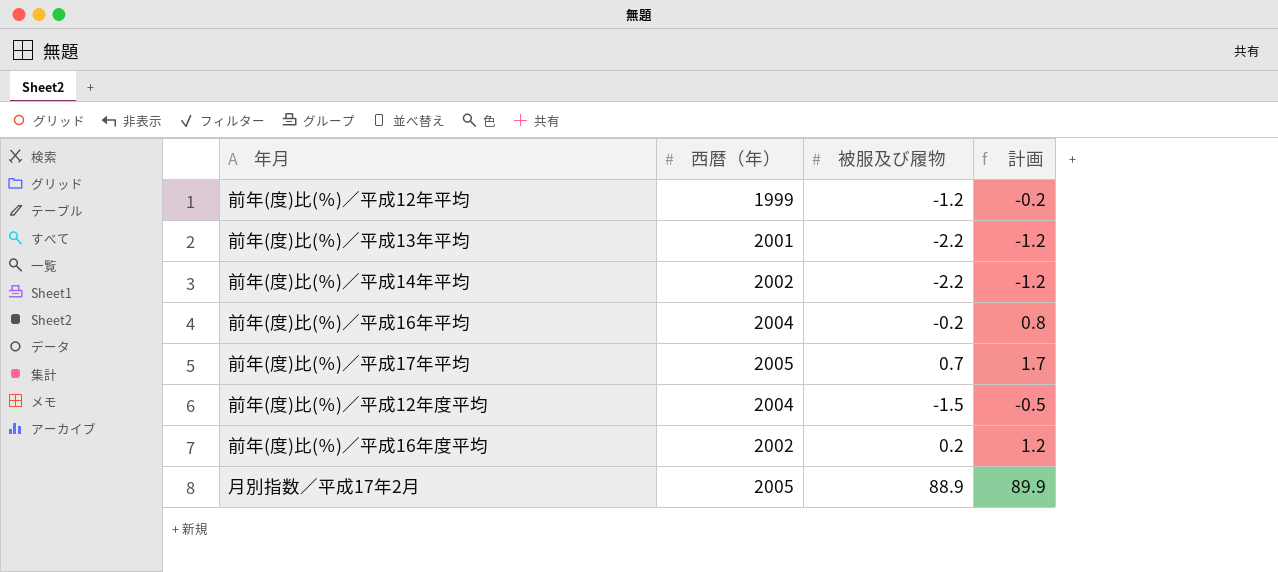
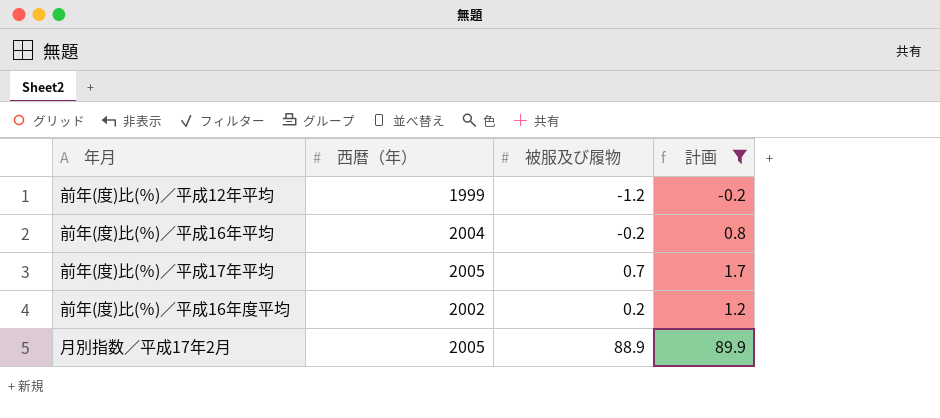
filter: none -> 計画 >= -0.2

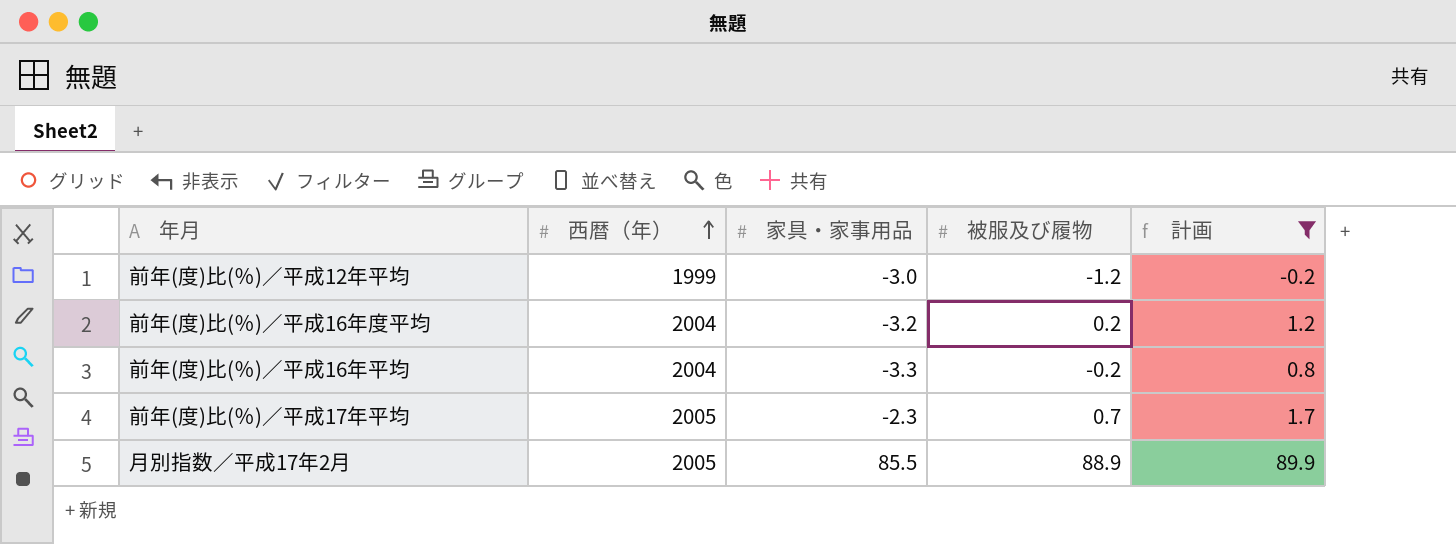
row order: none -> 西暦（年） ascending
column 家具・家事用品 | position: none -> 3
前年(度)比(％)／平成16年度平均 | 西暦（年）: 2002 -> 2004

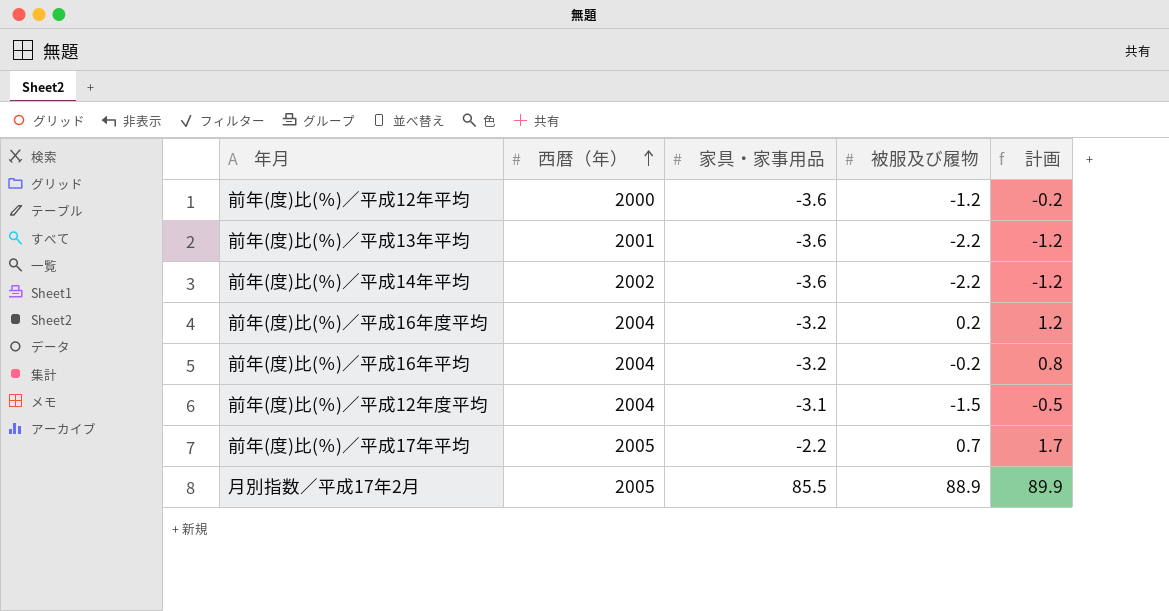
filter: 計画 >= -0.2 -> none
前年(度)比(％)／平成12年平均 | 西暦（年）: 1999 -> 2000
前年(度)比(％)／平成12年平均 | 家具・家事用品: -3.0 -> -3.6
前年(度)比(％)／平成16年平均 | 家具・家事用品: -3.3 -> -3.2
前年(度)比(％)／平成17年平均 | 家具・家事用品: -2.3 -> -2.2

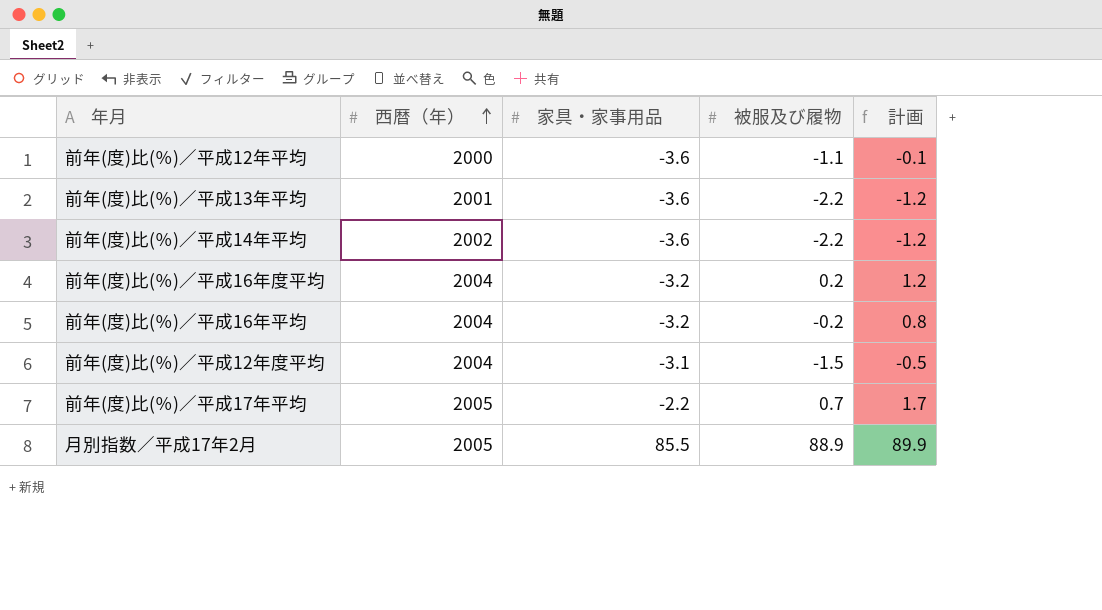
前年(度)比(％)／平成12年平均 | 被服及び履物: -1.2 -> -1.1
前年(度)比(％)／平成12年平均 | 計画: -0.2 -> -0.1

